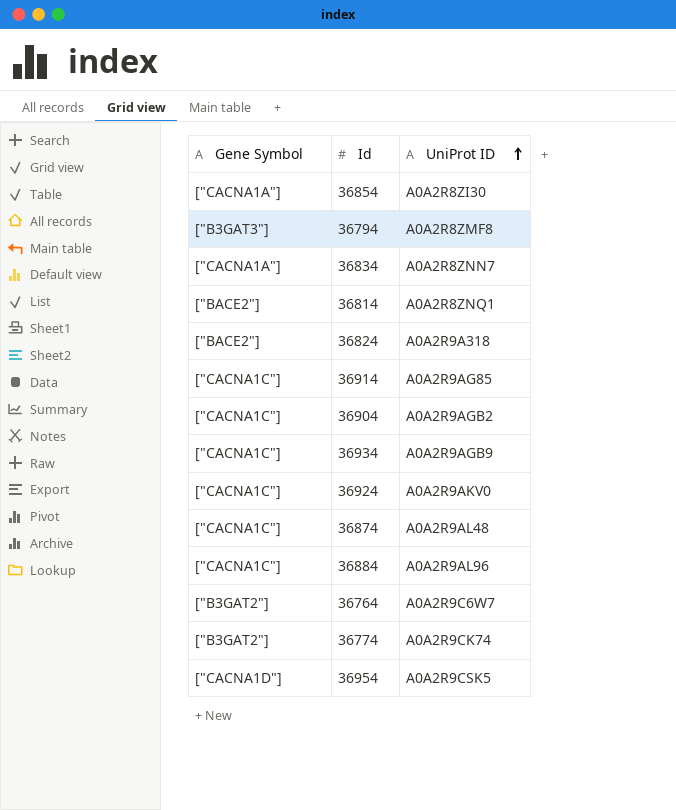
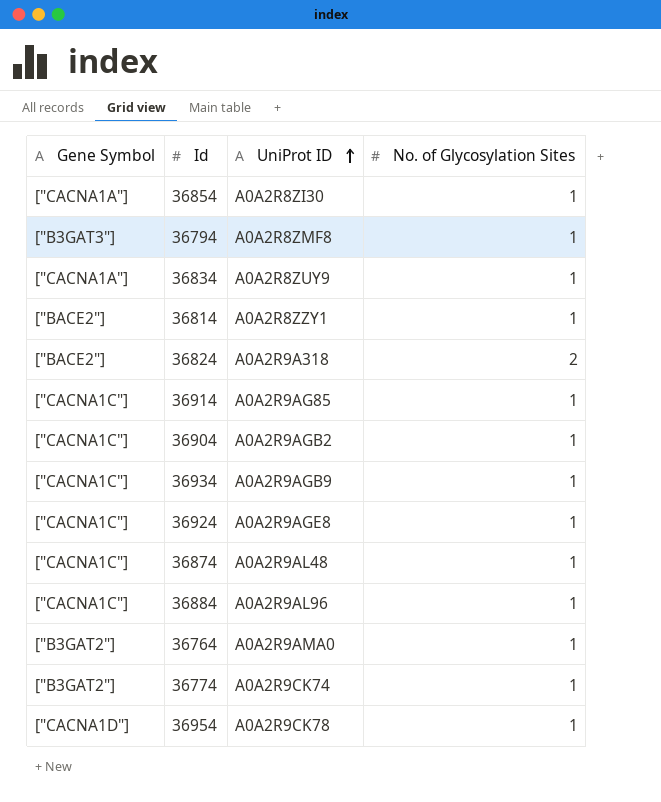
column No. of Glycosylation Sites | position: none -> 4
36834 | UniProt ID: A0A2R8ZNN7 -> A0A2R8ZUY9
36814 | UniProt ID: A0A2R8ZNQ1 -> A0A2R8ZZY1
36924 | UniProt ID: A0A2R9AKV0 -> A0A2R9AGE8
36764 | UniProt ID: A0A2R9C6W7 -> A0A2R9AMA0
36954 | UniProt ID: A0A2R9CSK5 -> A0A2R9CK78

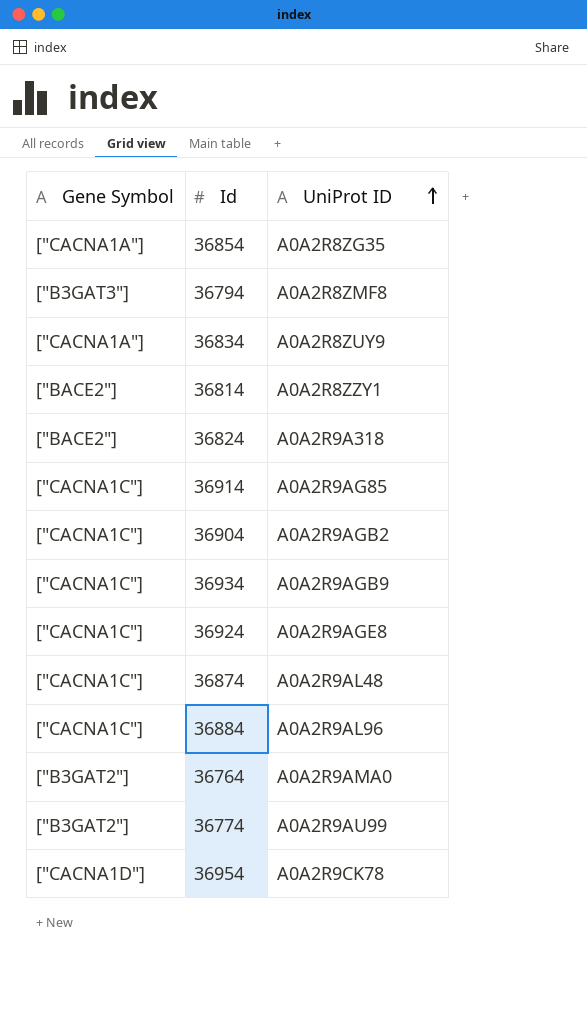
column No. of Glycosylation Sites | position: 4 -> none
36854 | UniProt ID: A0A2R8ZI30 -> A0A2R8ZG35
36774 | UniProt ID: A0A2R9CK74 -> A0A2R9AU99

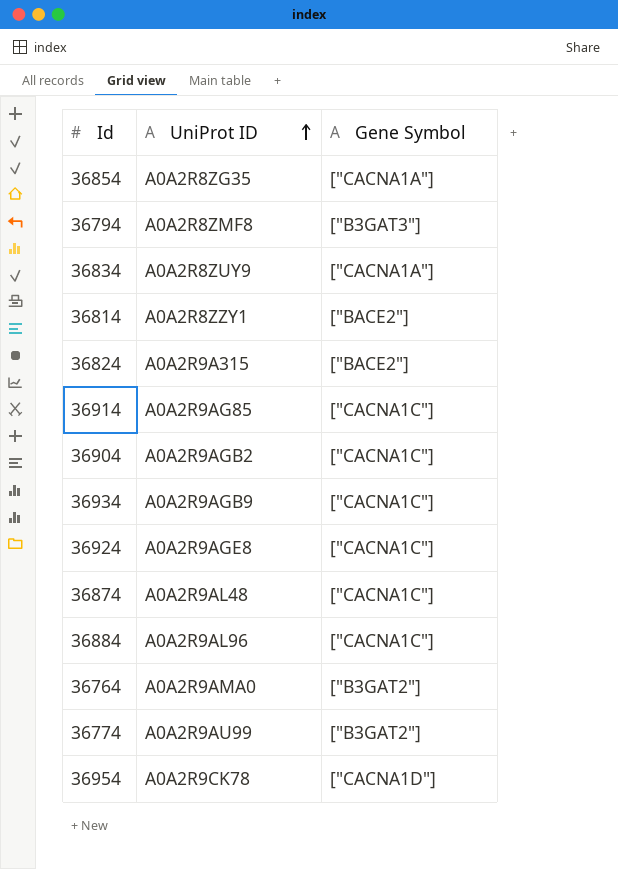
column Gene Symbol | position: 1 -> 3
36824 | UniProt ID: A0A2R9A318 -> A0A2R9A315

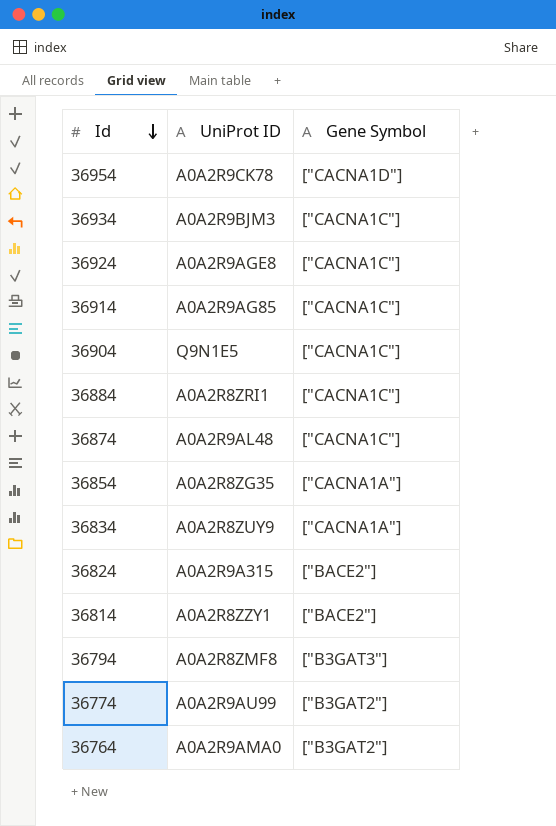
row order: UniProt ID ascending -> Id descending
36934 | UniProt ID: A0A2R9AGB9 -> A0A2R9BJM3
36904 | UniProt ID: A0A2R9AGB2 -> Q9N1E5
36884 | UniProt ID: A0A2R9AL96 -> A0A2R8ZRI1

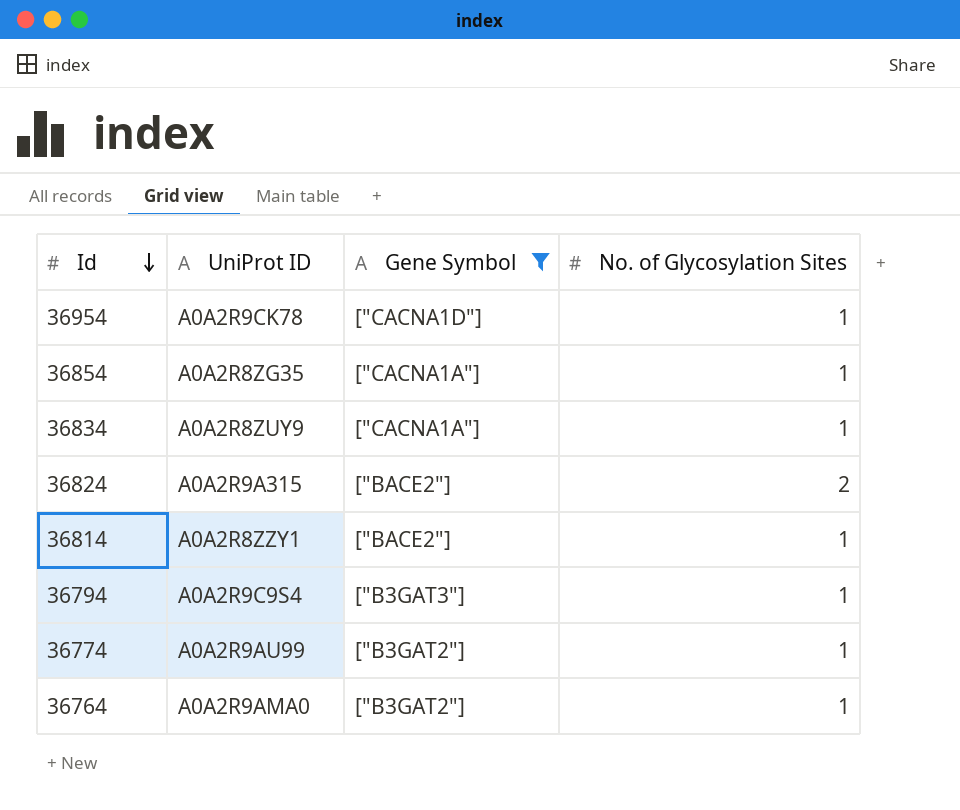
filter: none -> Gene Symbol != ["CACNA1C"]
column No. of Glycosylation Sites | position: none -> 4
36794 | UniProt ID: A0A2R8ZMF8 -> A0A2R9C9S4

